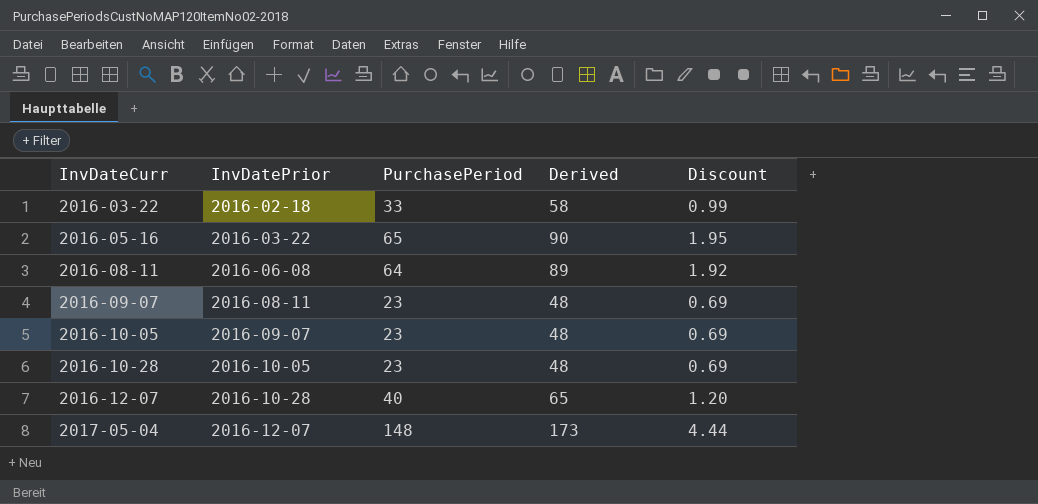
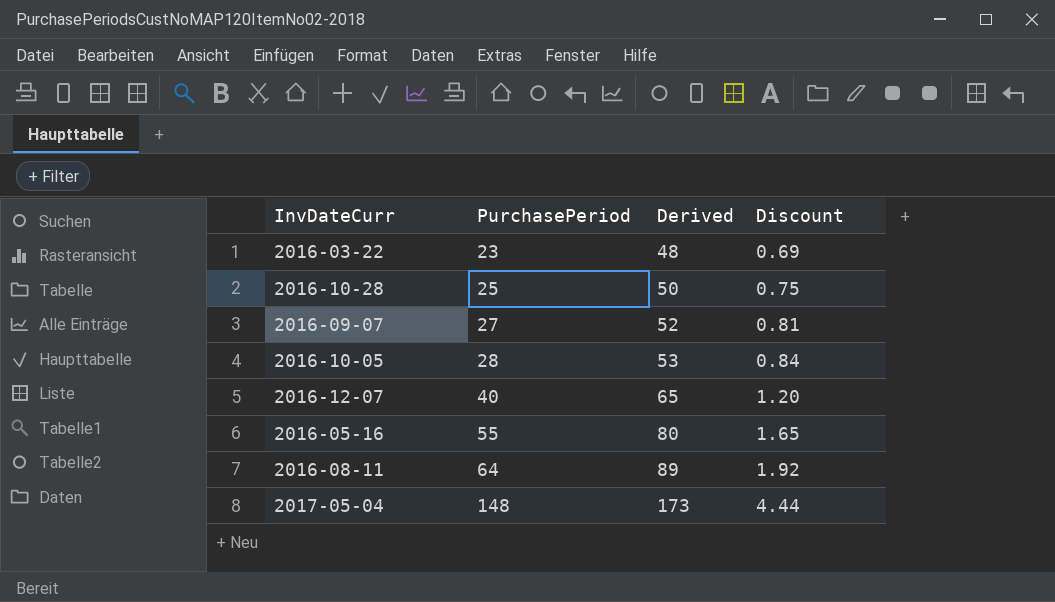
row order: InvDateCurr ascending -> PurchasePeriod ascending
column InvDatePrior | position: 2 -> none
2016-03-22 | PurchasePeriod: 33 -> 23
2016-03-22 | Derived: 58 -> 48
2016-03-22 | Discount: 0.99 -> 0.69
2016-10-28 | PurchasePeriod: 23 -> 25
2016-10-28 | Derived: 48 -> 50
2016-10-28 | Discount: 0.69 -> 0.75
2016-09-07 | PurchasePeriod: 23 -> 27
2016-09-07 | Derived: 48 -> 52
2016-09-07 | Discount: 0.69 -> 0.81
2016-10-05 | PurchasePeriod: 23 -> 28
2016-10-05 | Derived: 48 -> 53
2016-10-05 | Discount: 0.69 -> 0.84
2016-05-16 | PurchasePeriod: 65 -> 55
2016-05-16 | Derived: 90 -> 80
2016-05-16 | Discount: 1.95 -> 1.65

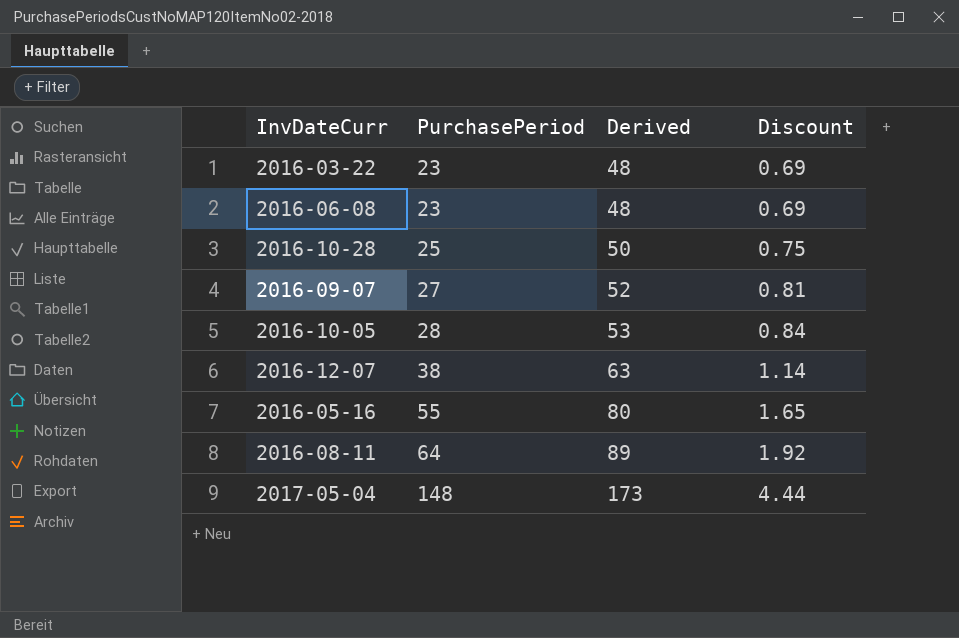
row 2016-06-08: none -> 23 | 48 | 0.69
2016-12-07 | PurchasePeriod: 40 -> 38
2016-12-07 | Derived: 65 -> 63
2016-12-07 | Discount: 1.20 -> 1.14

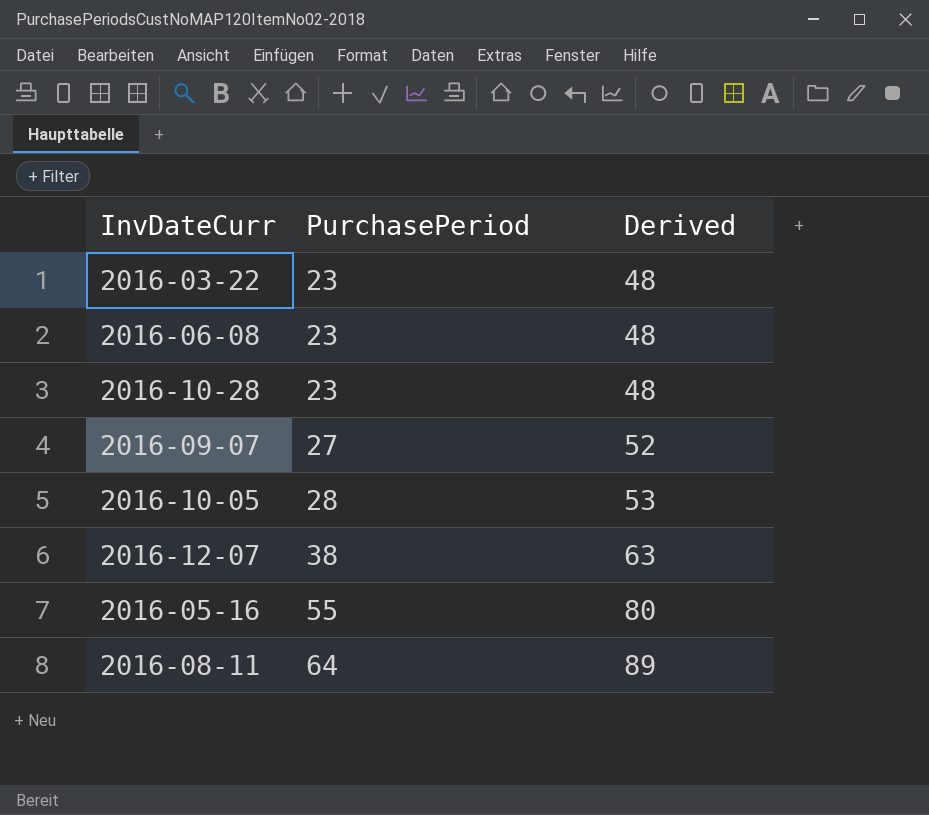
column Discount | formula: [PurchasePeriod] * 0.03 -> none
row 2017-05-04: 148 | 173 | 4.44 -> none
2016-10-28 | PurchasePeriod: 25 -> 23
2016-10-28 | Derived: 50 -> 48

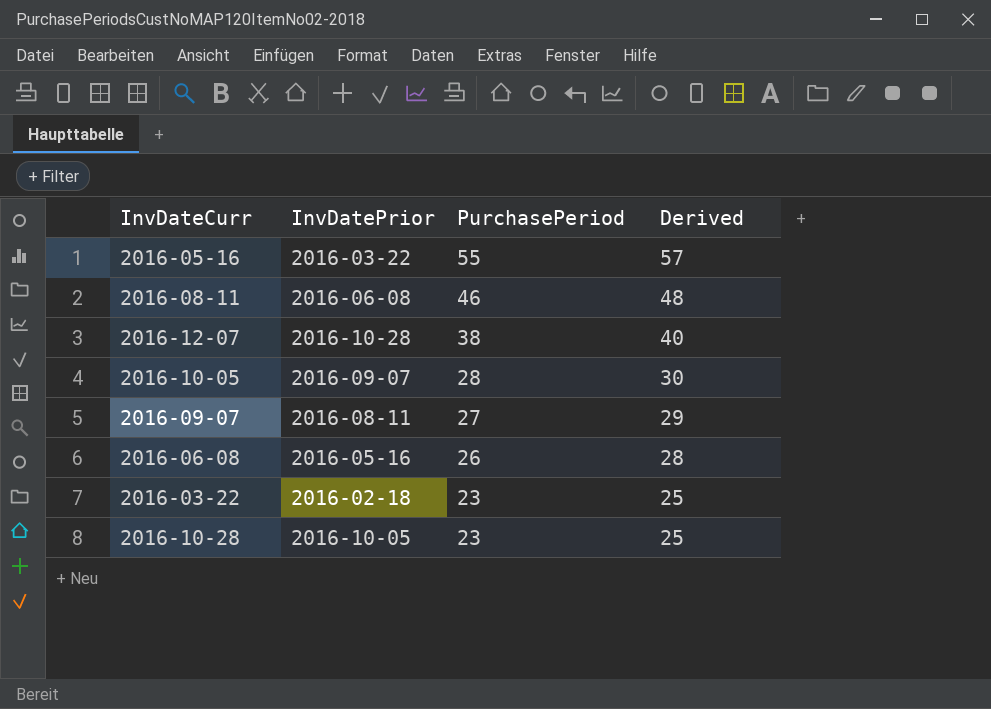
row order: PurchasePeriod ascending -> PurchasePeriod descending
column InvDatePrior | position: none -> 2
column Derived | formula: [PurchasePeriod] + 25 -> [PurchasePeriod] + 2
2016-08-11 | PurchasePeriod: 64 -> 46
2016-06-08 | PurchasePeriod: 23 -> 26

